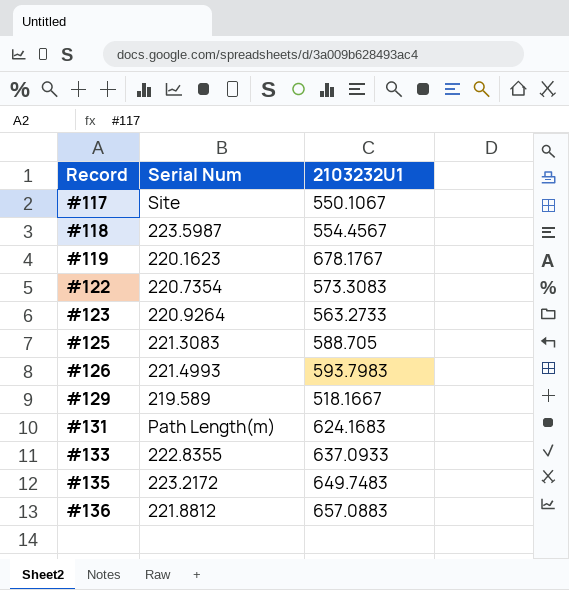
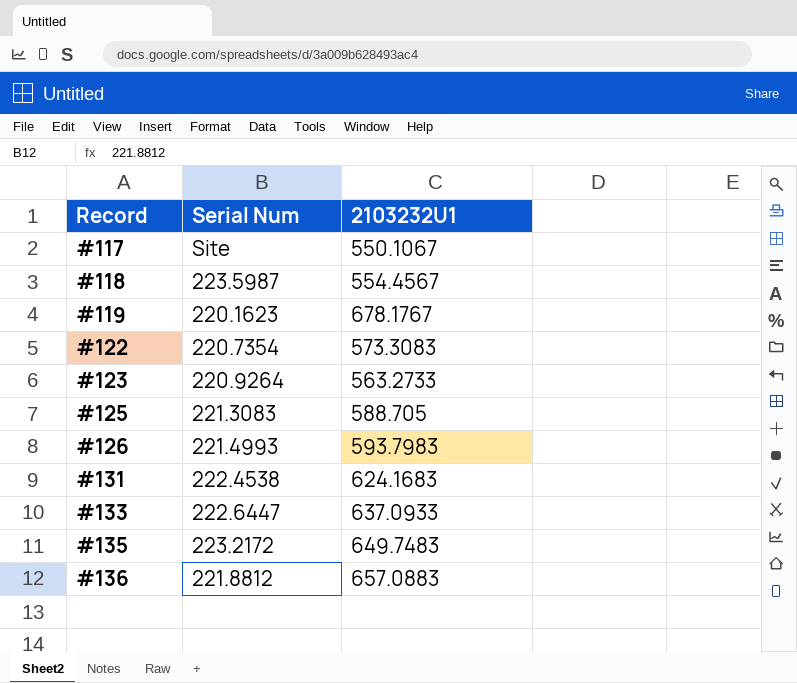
row #129: 219.589 | 518.1667 -> none
#131 | Serial Num: Path Length(m) -> 222.4538
#133 | Serial Num: 222.8355 -> 222.6447

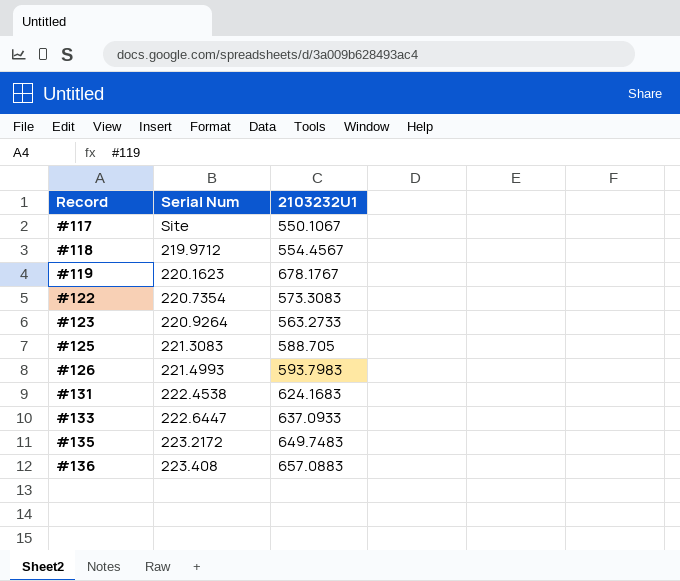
#118 | Serial Num: 223.5987 -> 219.9712
#136 | Serial Num: 221.8812 -> 223.408

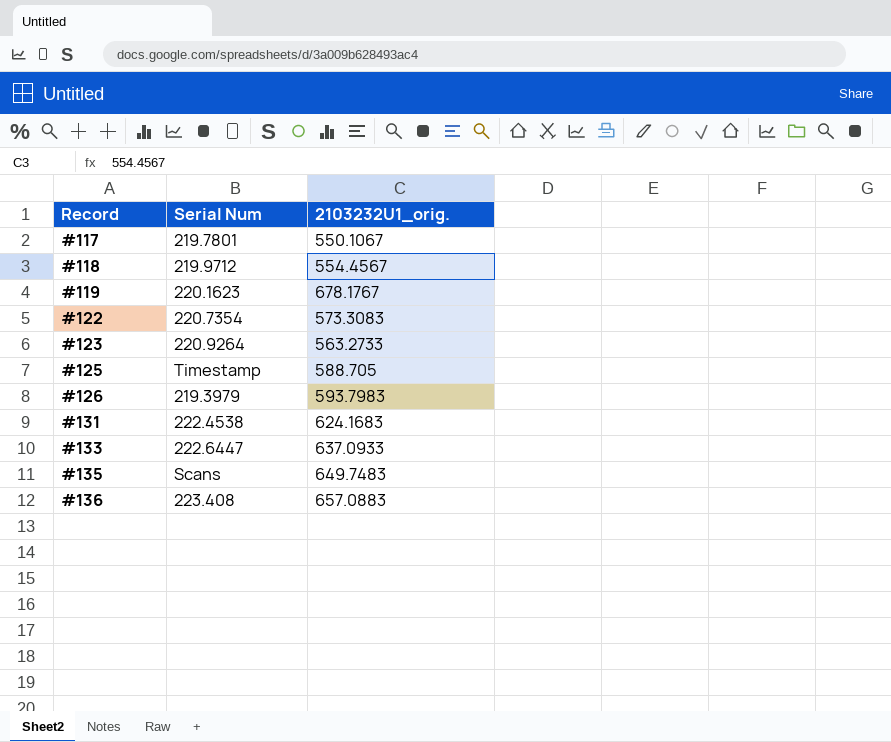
column name: 2103232U1 -> 2103232U1_orig.
#117 | Serial Num: Site -> 219.7801
#125 | Serial Num: 221.3083 -> Timestamp
#126 | Serial Num: 221.4993 -> 219.3979
#135 | Serial Num: 223.2172 -> Scans

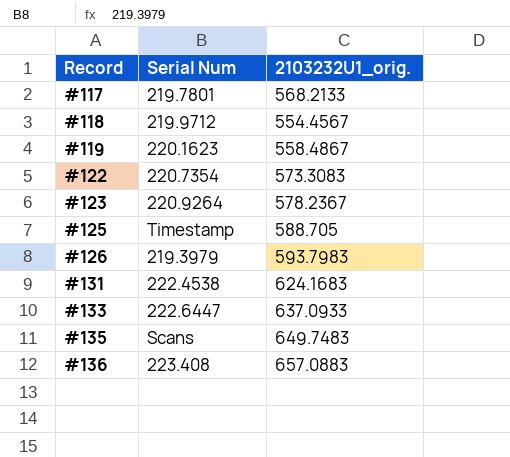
#117 | 2103232U1_orig.: 550.1067 -> 568.2133
#119 | 2103232U1_orig.: 678.1767 -> 558.4867
#123 | 2103232U1_orig.: 563.2733 -> 578.2367

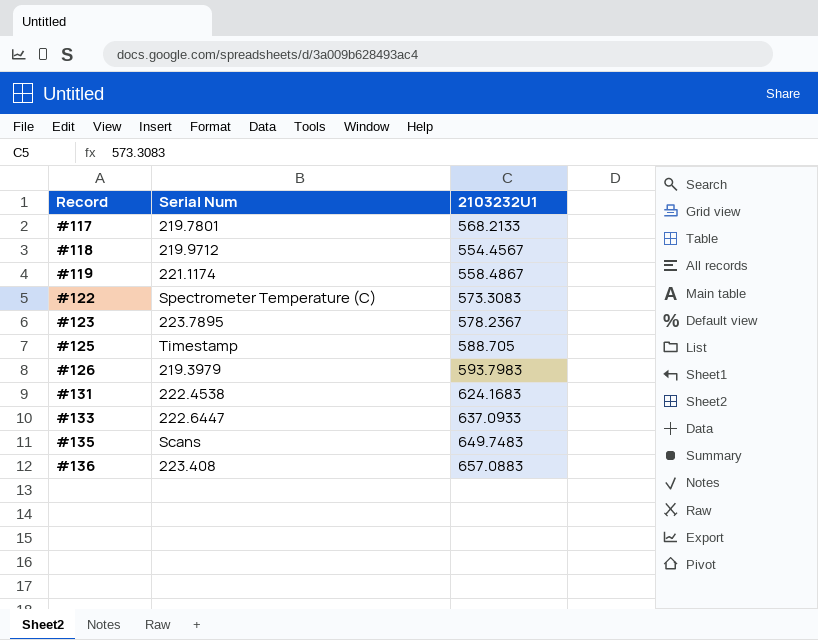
column name: 2103232U1_orig. -> 2103232U1
#119 | Serial Num: 220.1623 -> 221.1174
#122 | Serial Num: 220.7354 -> Spectrometer Temperature (C)
#123 | Serial Num: 220.9264 -> 223.7895

